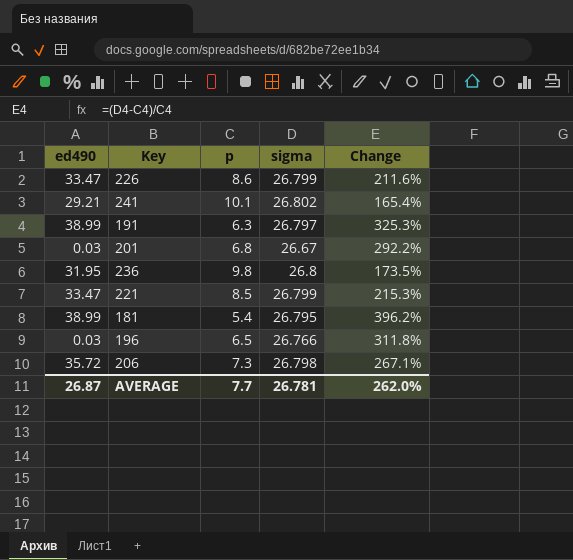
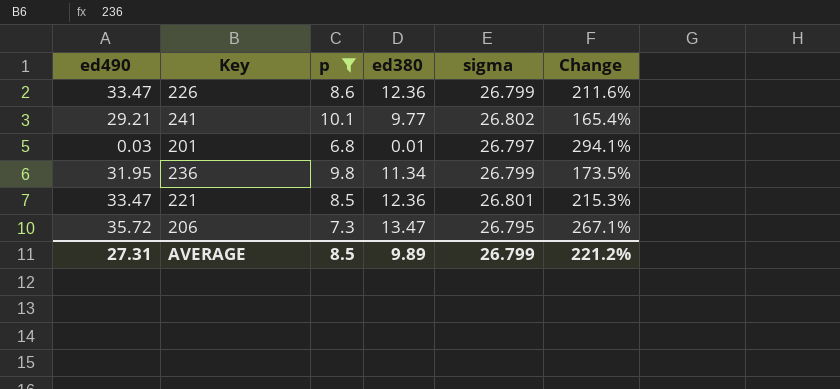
filter: none -> p >= 6.8
column ed380 | position: none -> 4
201 | sigma: 26.67 -> 26.797
201 | Change: 292.2% -> 294.1%
236 | sigma: 26.8 -> 26.799
221 | sigma: 26.799 -> 26.801
206 | sigma: 26.798 -> 26.795
AVERAGE | ed490: 26.87 -> 27.31
AVERAGE | p: 7.7 -> 8.5
AVERAGE | sigma: 26.781 -> 26.799
AVERAGE | Change: 262.0% -> 221.2%

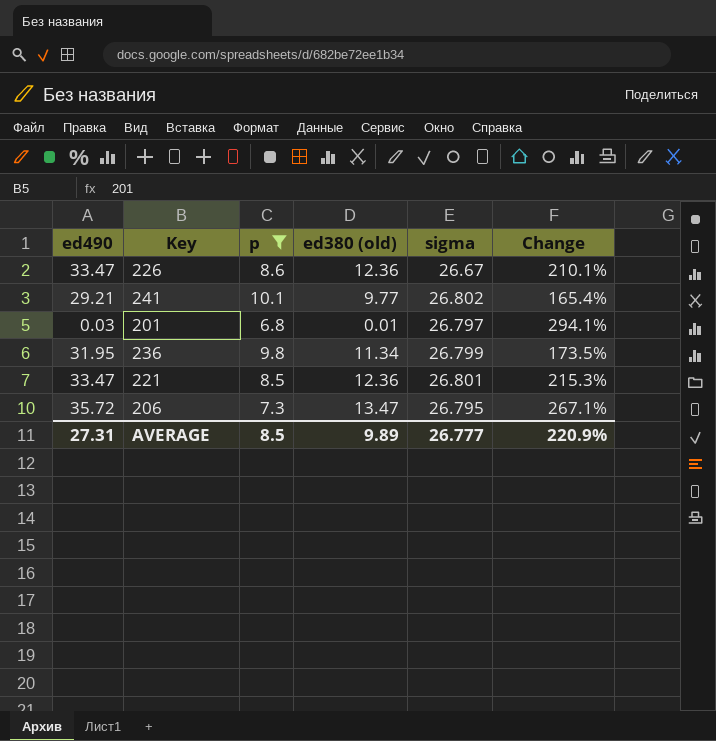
column name: ed380 -> ed380 (old)
226 | sigma: 26.799 -> 26.67
226 | Change: 211.6% -> 210.1%
AVERAGE | sigma: 26.799 -> 26.777
AVERAGE | Change: 221.2% -> 220.9%

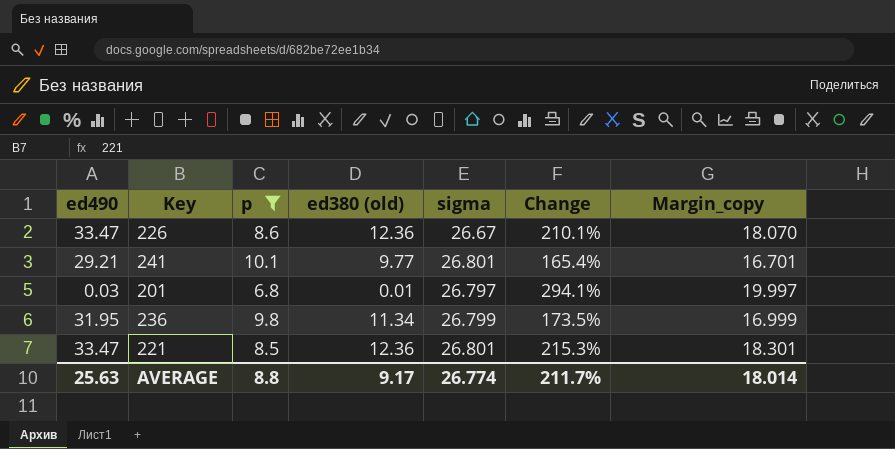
column Margin_copy | formula: none -> [sigma] - [p]
row 206: 35.72 | 7.3 | 13.47 | 26.795 | 267.1% -> none
241 | sigma: 26.802 -> 26.801
AVERAGE | ed490: 27.31 -> 25.63
AVERAGE | p: 8.5 -> 8.8
AVERAGE | ed380 (old): 9.89 -> 9.17
AVERAGE | sigma: 26.777 -> 26.774
AVERAGE | Change: 220.9% -> 211.7%

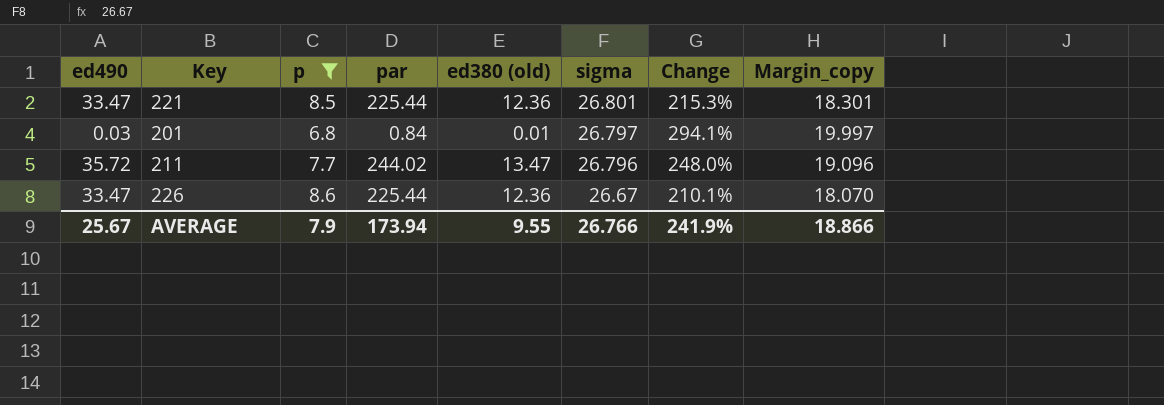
row order: none -> sigma descending
column par | position: none -> 4
row 241: 29.21 | 10.1 | 9.77 | 26.801 | 165.4% | 16.701 -> none
row 236: 31.95 | 9.8 | 11.34 | 26.799 | 173.5% | 16.999 -> none
row 211: none -> 35.72 | 7.7 | 244.02 | 13.47 | 26.796 | 248.0% | 19.096
AVERAGE | ed490: 25.63 -> 25.67
AVERAGE | p: 8.8 -> 7.9
AVERAGE | ed380 (old): 9.17 -> 9.55
AVERAGE | sigma: 26.774 -> 26.766
AVERAGE | Change: 211.7% -> 241.9%
AVERAGE | Margin_copy: 18.014 -> 18.866

